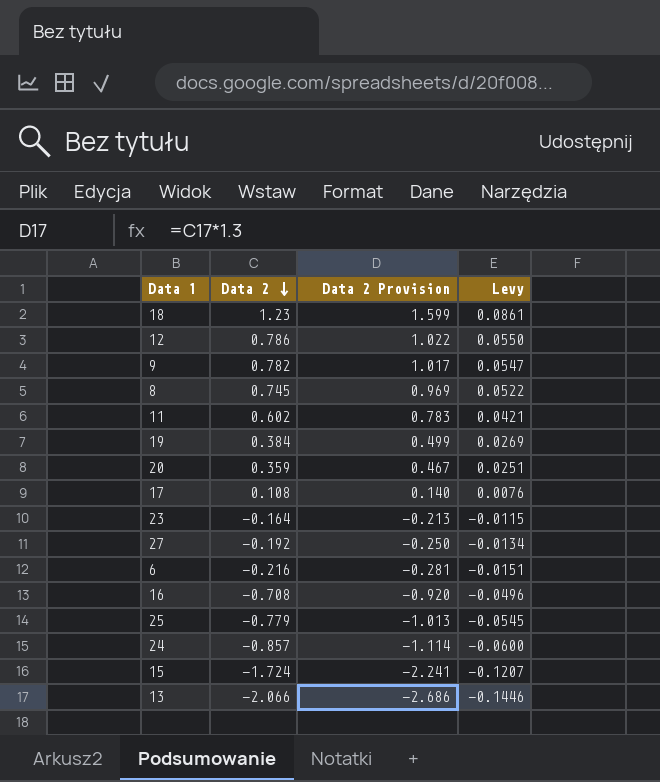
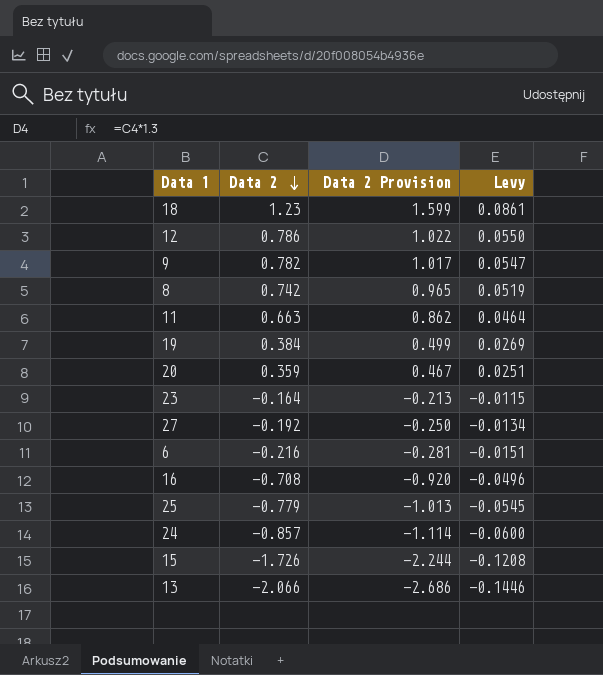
row 17: 0.108 | 0.140 | 0.0076 -> none
8 | Data 2: 0.745 -> 0.742
8 | Data 2 Provision: 0.969 -> 0.965
8 | Levy: 0.0522 -> 0.0519
11 | Data 2: 0.602 -> 0.663
11 | Data 2 Provision: 0.783 -> 0.862
11 | Levy: 0.0421 -> 0.0464
15 | Data 2: -1.724 -> -1.726
15 | Data 2 Provision: -2.241 -> -2.244
15 | Levy: -0.1207 -> -0.1208

